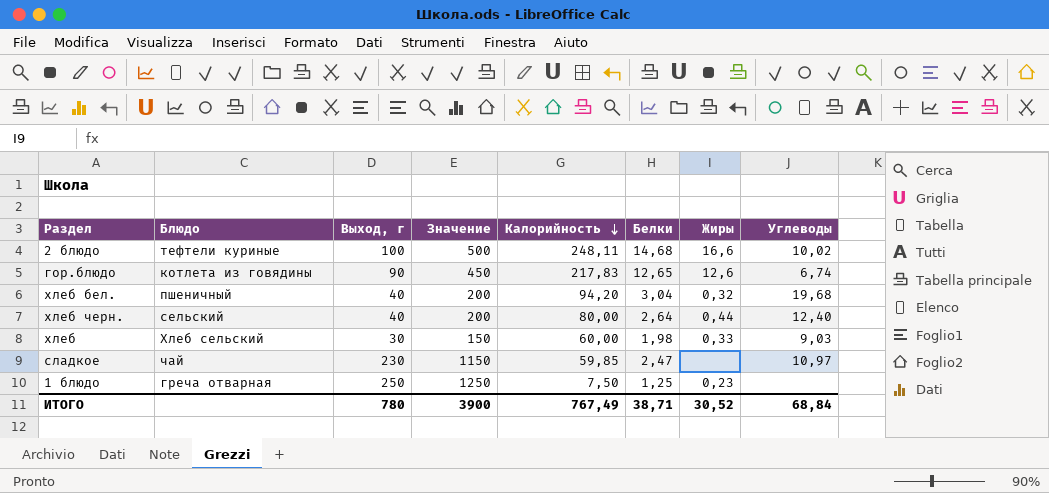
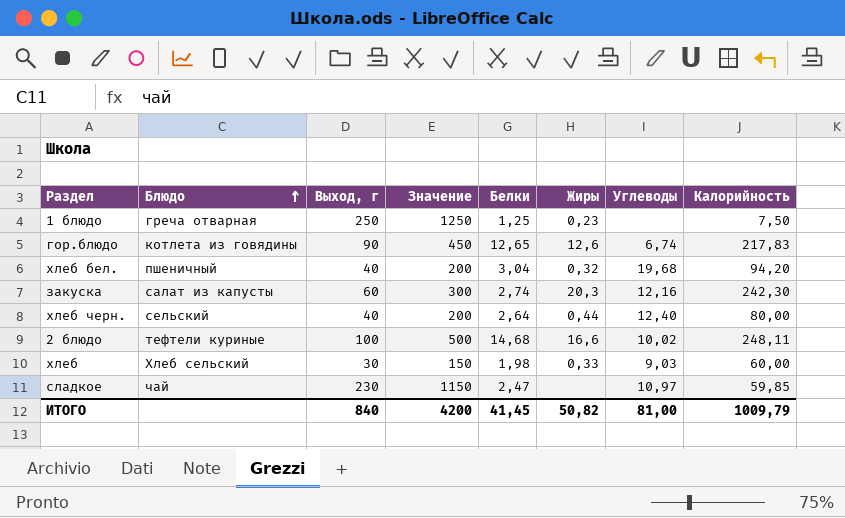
row order: Калорийность descending -> Блюдо ascending
column Калорийность | position: 5 -> 8
row закуска: none -> салат из капусты | 60 | 300 | 2,74 | 20,3 | 12,16 | 242,30
ИТОГО | Выход, г: 780 -> 840
ИТОГО | Значение: 3900 -> 4200
ИТОГО | Белки: 38,71 -> 41,45
ИТОГО | Жиры: 30,52 -> 50,82
ИТОГО | Углеводы: 68,84 -> 81,00
ИТОГО | Калорийность: 767,49 -> 1009,79

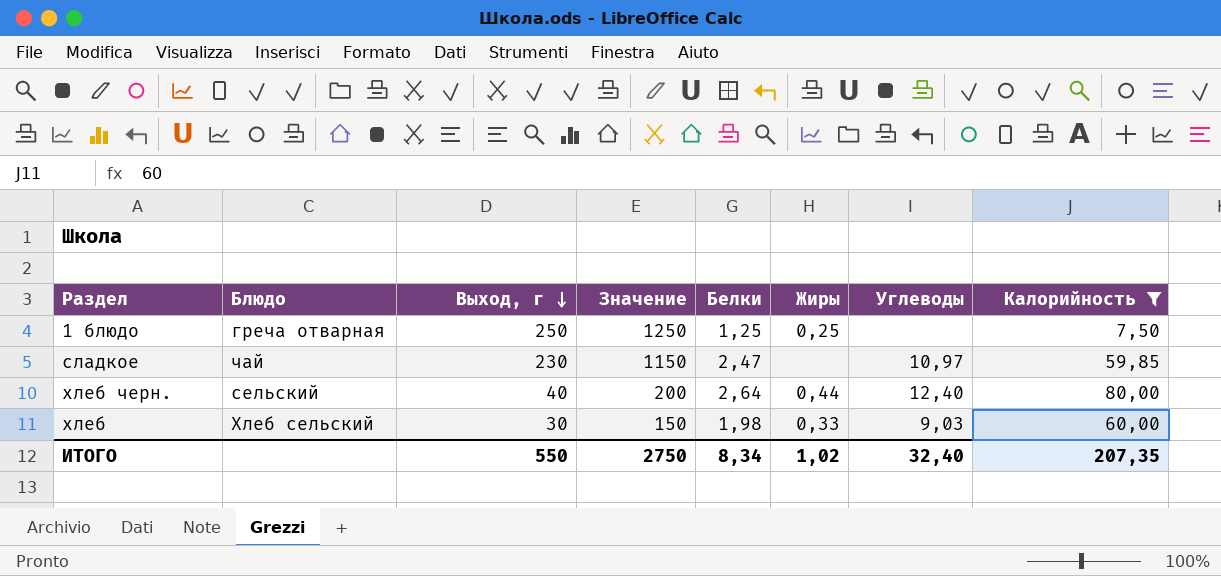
filter: none -> Калорийность <= 80,00
row order: Блюдо ascending -> Выход, г descending
1 блюдо | Жиры: 0,23 -> 0,25
ИТОГО | Выход, г: 840 -> 550
ИТОГО | Значение: 4200 -> 2750
ИТОГО | Белки: 41,45 -> 8,34
ИТОГО | Жиры: 50,82 -> 1,02
ИТОГО | Углеводы: 81,00 -> 32,40
ИТОГО | Калорийность: 1009,79 -> 207,35

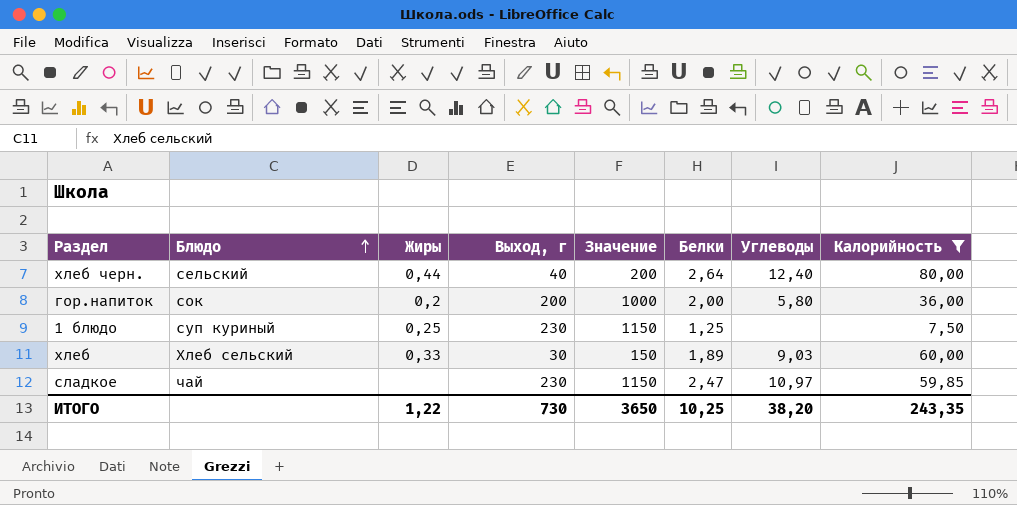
row order: Выход, г descending -> Блюдо ascending
column Жиры | position: 6 -> 3
row гор.напиток: none -> сок | 0,2 | 200 | 1000 | 2,00 | 5,80 | 36,00
1 блюдо | Блюдо: греча отварная -> суп куриный
1 блюдо | Выход, г: 250 -> 230
1 блюдо | Значение: 1250 -> 1150
хлеб | Белки: 1,98 -> 1,89
ИТОГО | Жиры: 1,02 -> 1,22
ИТОГО | Выход, г: 550 -> 730
ИТОГО | Значение: 2750 -> 3650
ИТОГО | Белки: 8,34 -> 10,25
ИТОГО | Углеводы: 32,40 -> 38,20
ИТОГО | Калорийность: 207,35 -> 243,35

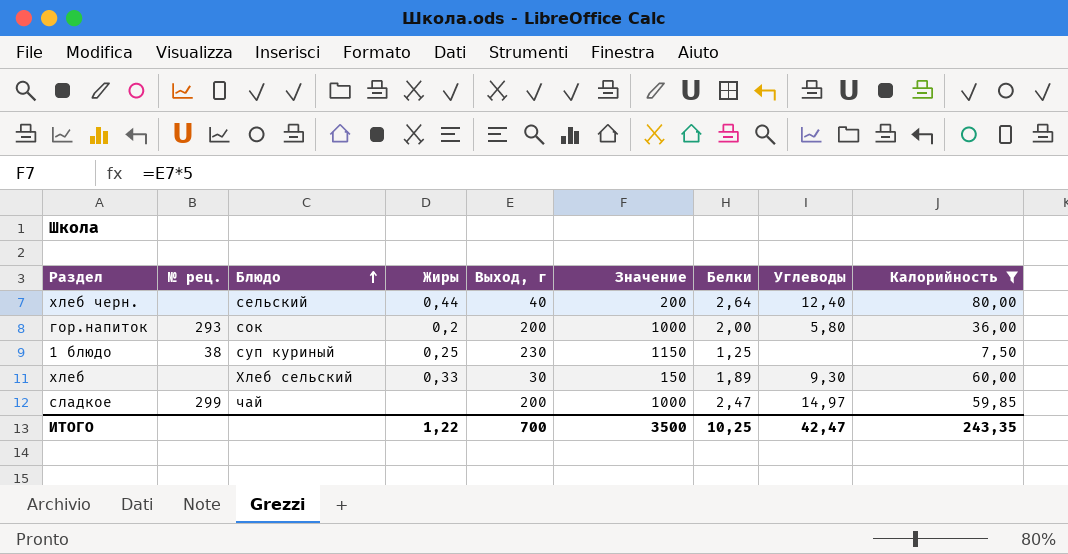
column № рец. | position: none -> 2
хлеб | Углеводы: 9,03 -> 9,30
сладкое | Выход, г: 230 -> 200
сладкое | Значение: 1150 -> 1000
сладкое | Углеводы: 10,97 -> 14,97
ИТОГО | Выход, г: 730 -> 700
ИТОГО | Значение: 3650 -> 3500
ИТОГО | Углеводы: 38,20 -> 42,47

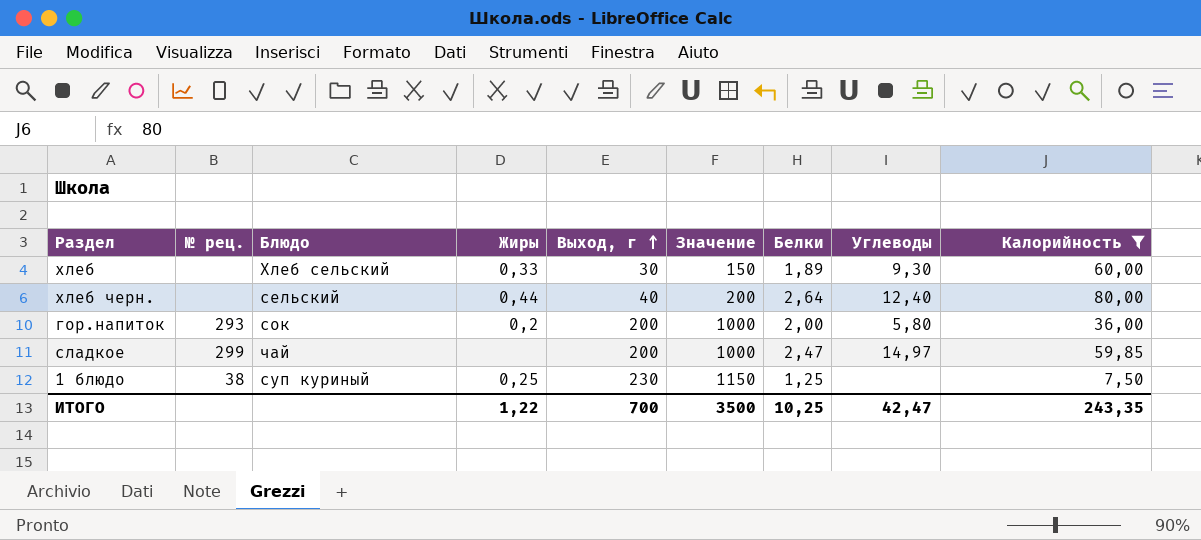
row order: Блюдо ascending -> Выход, г ascending

